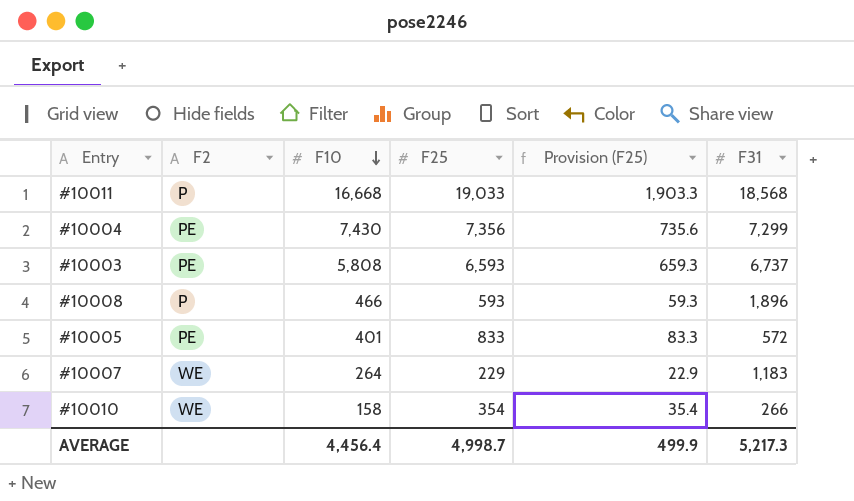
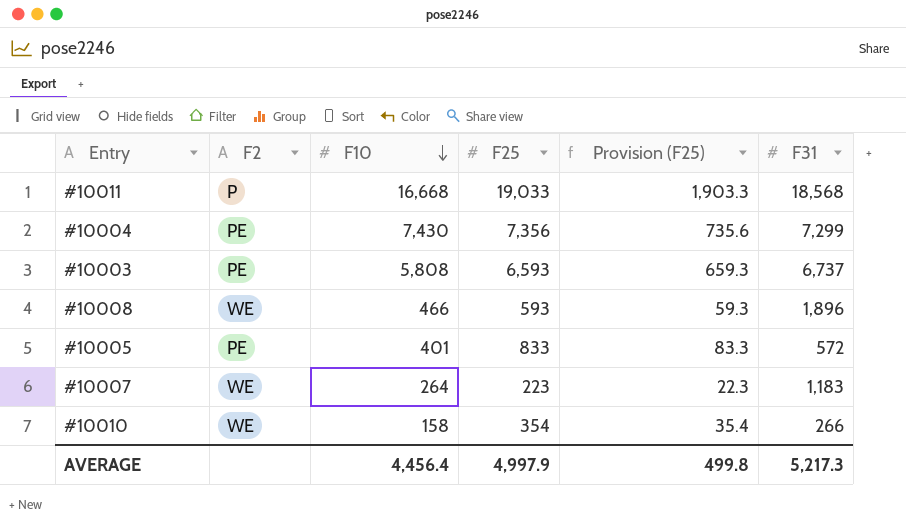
#10008 | F2: P -> WE
#10007 | F25: 229 -> 223
#10007 | Provision (F25): 22.9 -> 22.3
AVERAGE | F25: 4,998.7 -> 4,997.9
AVERAGE | Provision (F25): 499.9 -> 499.8

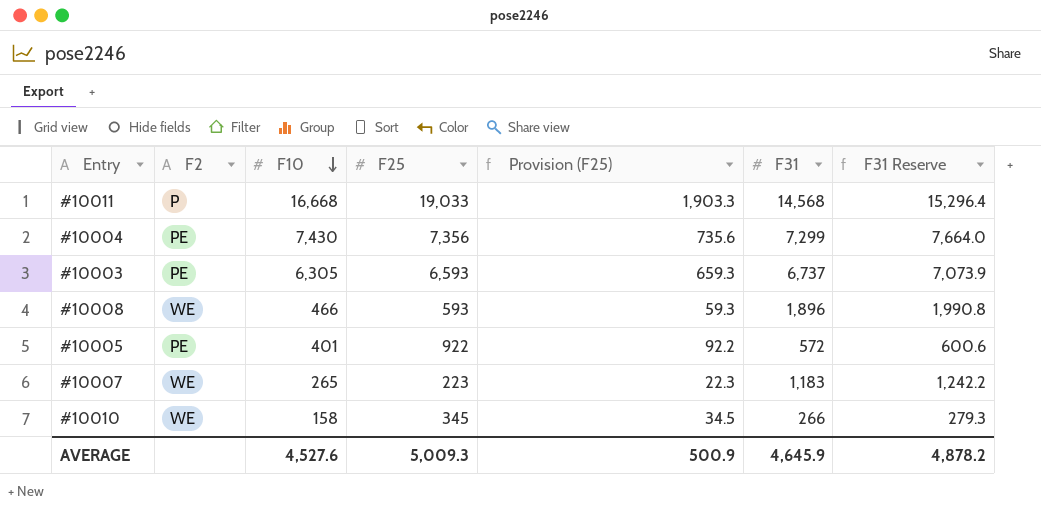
column F31 Reserve | formula: none -> [F31] * 1.05
#10011 | F31: 18,568 -> 14,568
#10003 | F10: 5,808 -> 6,305
#10005 | F25: 833 -> 922
#10005 | Provision (F25): 83.3 -> 92.2
#10007 | F10: 264 -> 265
#10010 | F25: 354 -> 345
#10010 | Provision (F25): 35.4 -> 34.5
AVERAGE | F10: 4,456.4 -> 4,527.6
AVERAGE | F25: 4,997.9 -> 5,009.3
AVERAGE | Provision (F25): 499.8 -> 500.9
AVERAGE | F31: 5,217.3 -> 4,645.9

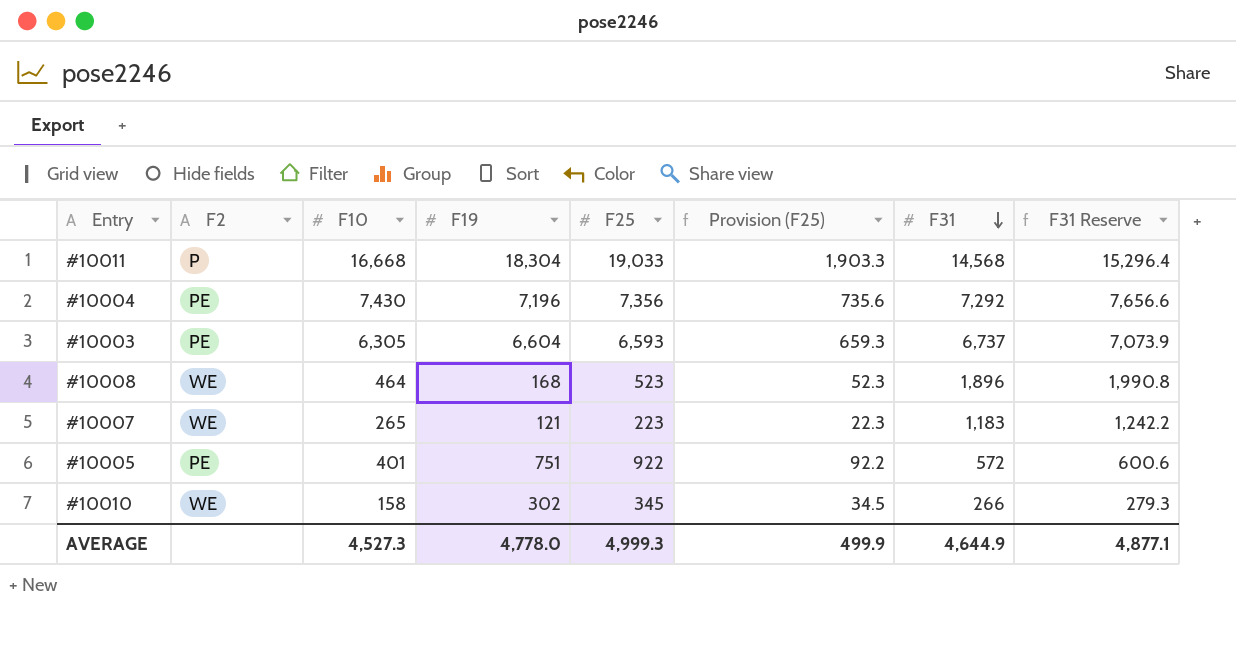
row order: F10 descending -> F31 descending
column F19 | position: none -> 4
#10004 | F31: 7,299 -> 7,292
#10004 | F31 Reserve: 7,664.0 -> 7,656.6
#10008 | F10: 466 -> 464
#10008 | F25: 593 -> 523
#10008 | Provision (F25): 59.3 -> 52.3
AVERAGE | F10: 4,527.6 -> 4,527.3
AVERAGE | F25: 5,009.3 -> 4,999.3
AVERAGE | Provision (F25): 500.9 -> 499.9
AVERAGE | F31: 4,645.9 -> 4,644.9
AVERAGE | F31 Reserve: 4,878.2 -> 4,877.1

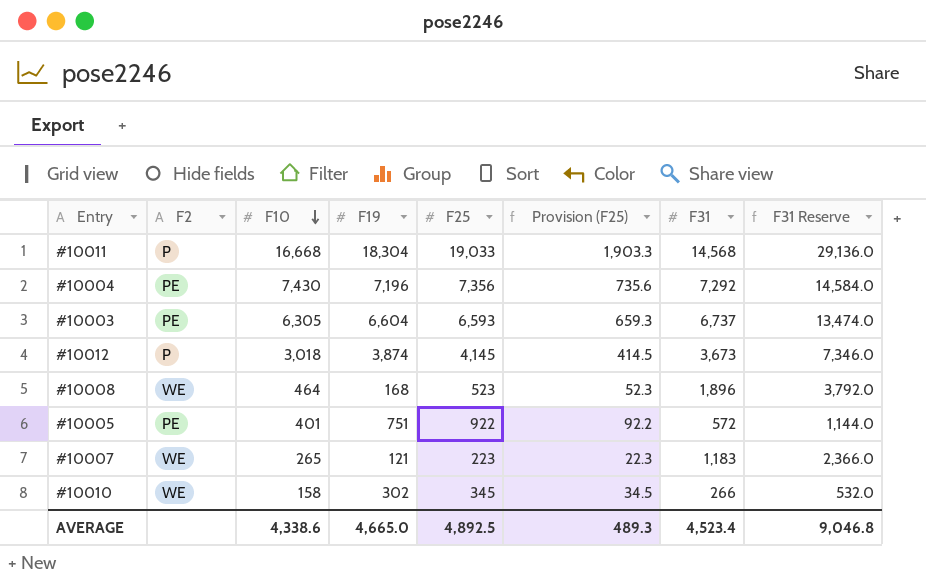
row order: F31 descending -> F10 descending
column F31 Reserve | formula: [F31] * 1.05 -> [F31] * 2
row #10012: none -> P | 3,018 | 3,874 | 4,145 | 414.5 | 3,673 | 7,346.0
AVERAGE | F10: 4,527.3 -> 4,338.6
AVERAGE | F19: 4,778.0 -> 4,665.0
AVERAGE | F25: 4,999.3 -> 4,892.5
AVERAGE | Provision (F25): 499.9 -> 489.3
AVERAGE | F31: 4,644.9 -> 4,523.4
AVERAGE | F31 Reserve: 4,877.1 -> 9,046.8

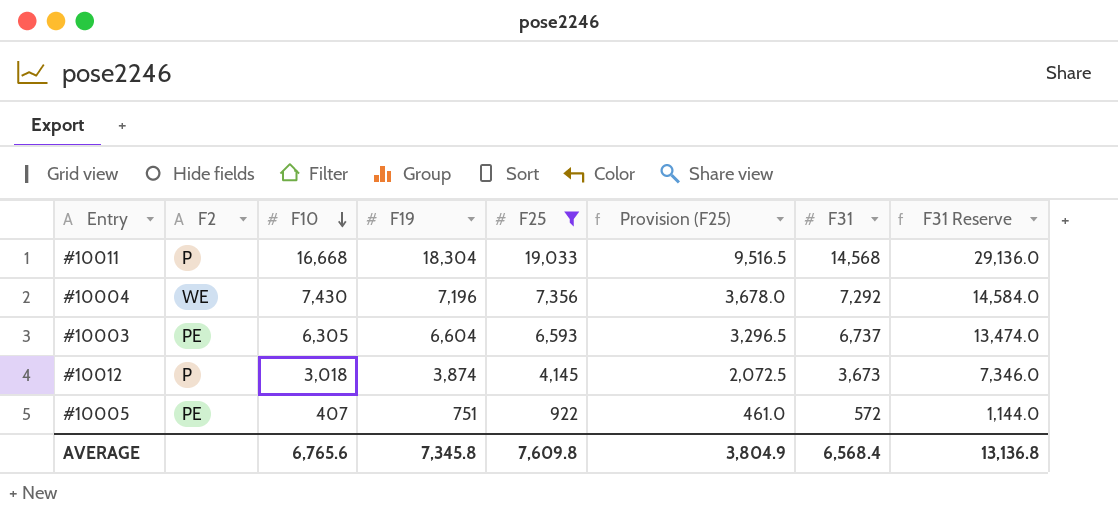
filter: none -> F25 >= 922
column Provision (F25) | formula: [F25] * 0.1 -> [F25] * 0.5
#10004 | F2: PE -> WE
#10005 | F10: 401 -> 407
AVERAGE | F10: 4,338.6 -> 6,765.6
AVERAGE | F19: 4,665.0 -> 7,345.8
AVERAGE | F25: 4,892.5 -> 7,609.8
AVERAGE | Provision (F25): 489.3 -> 3,804.9
AVERAGE | F31: 4,523.4 -> 6,568.4
AVERAGE | F31 Reserve: 9,046.8 -> 13,136.8

